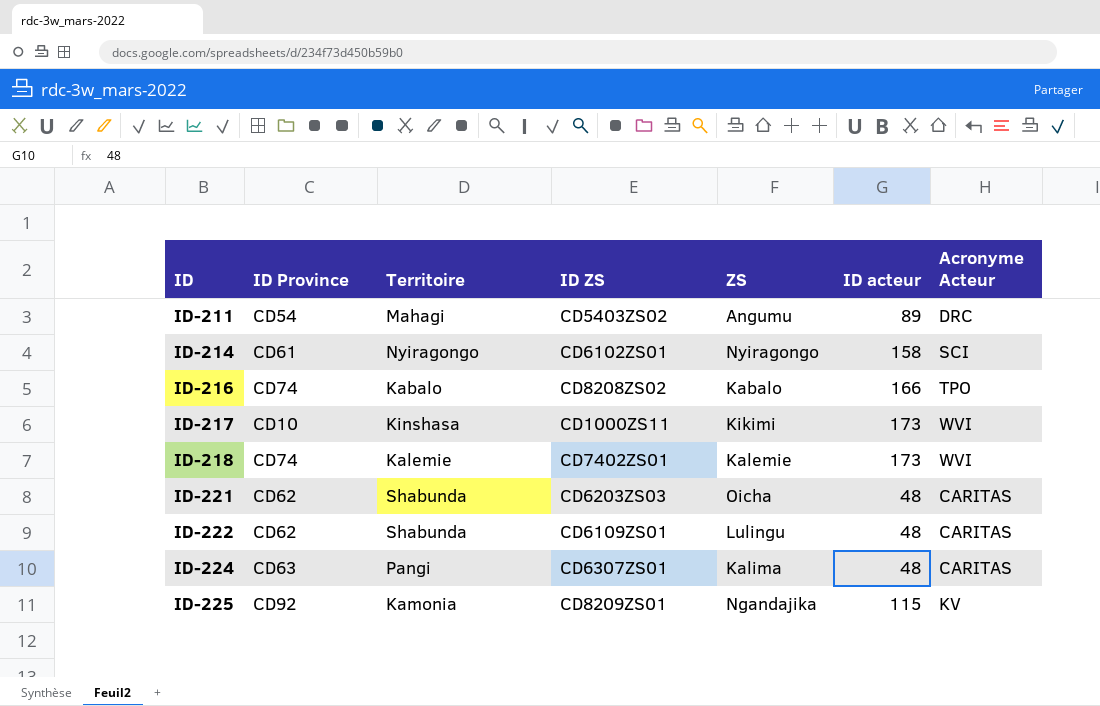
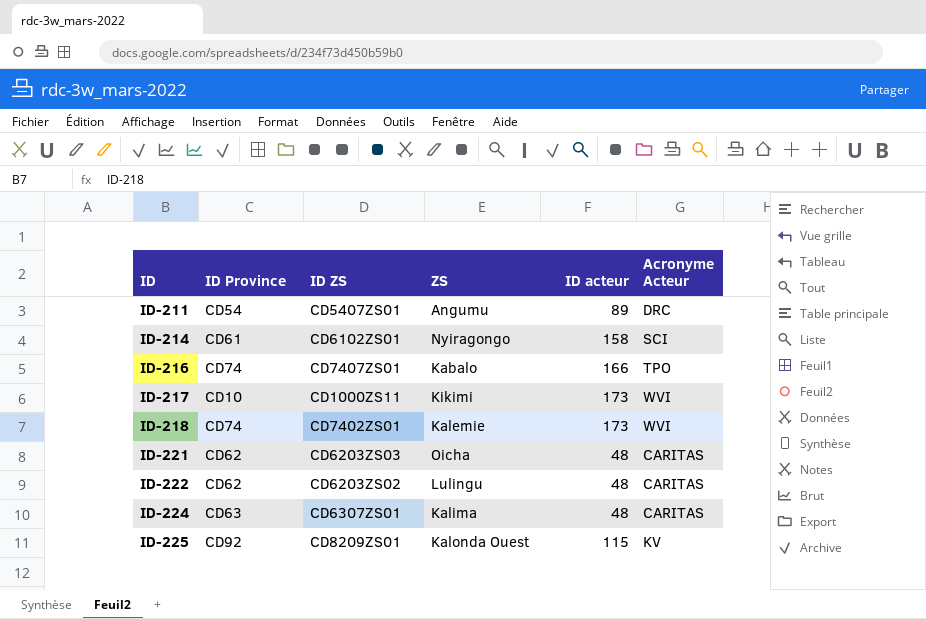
column Territoire | position: 3 -> none
ID-211 | ID ZS: CD5403ZS02 -> CD5407ZS01
ID-216 | ID ZS: CD8208ZS02 -> CD7407ZS01
ID-222 | ID ZS: CD6109ZS01 -> CD6203ZS02
ID-225 | ZS: Ngandajika -> Kalonda Ouest

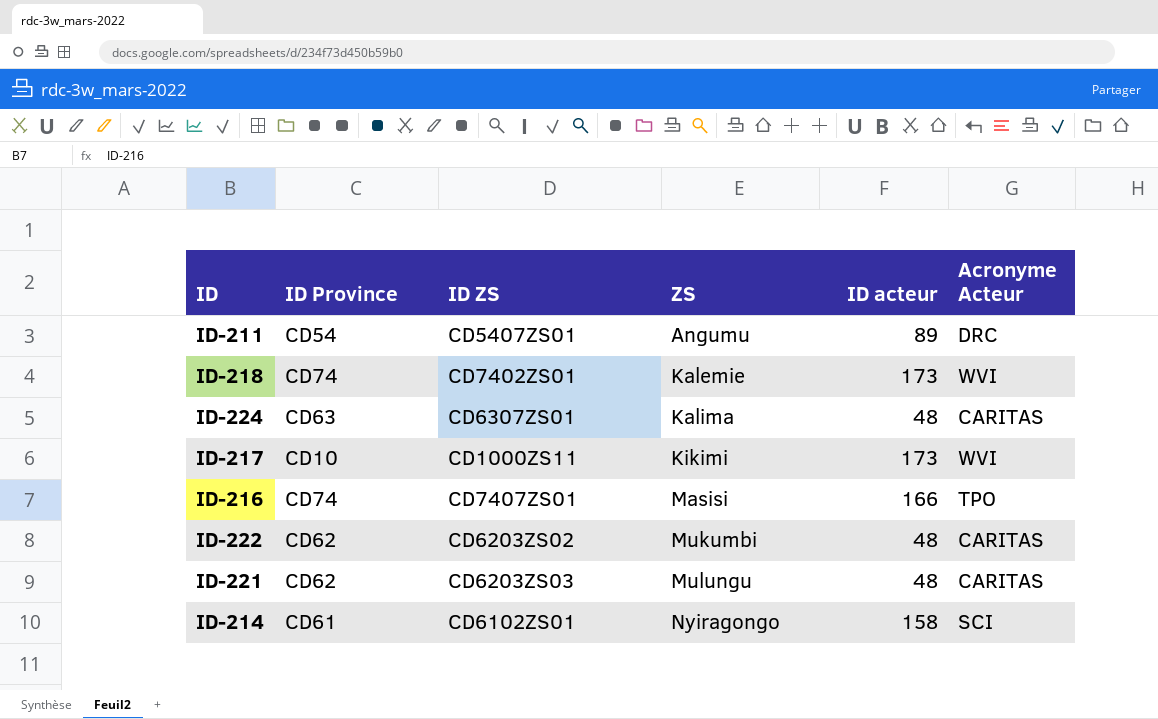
row order: ID ascending -> ZS ascending
row ID-225: CD92 | CD8209ZS01 | Kalonda Ouest | 115 | KV -> none
ID-216 | ZS: Kabalo -> Masisi
ID-222 | ZS: Lulingu -> Mukumbi
ID-221 | ZS: Oicha -> Mulungu

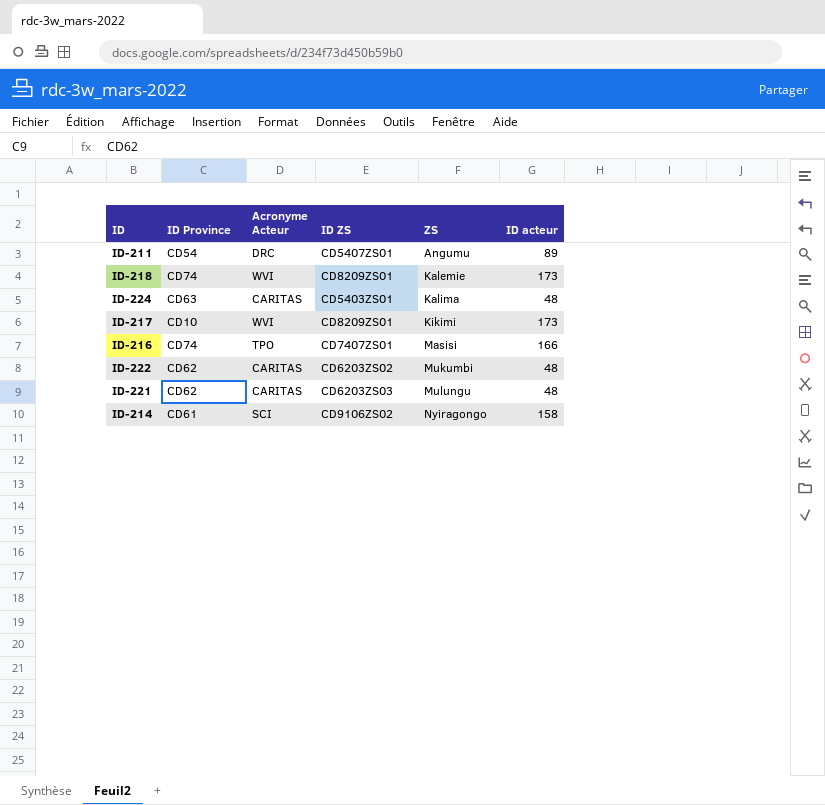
column Acronyme Acteur | position: 6 -> 3
ID-218 | ID ZS: CD7402ZS01 -> CD8209ZS01
ID-224 | ID ZS: CD6307ZS01 -> CD5403ZS01
ID-217 | ID ZS: CD1000ZS11 -> CD8209ZS01
ID-214 | ID ZS: CD6102ZS01 -> CD9106ZS02

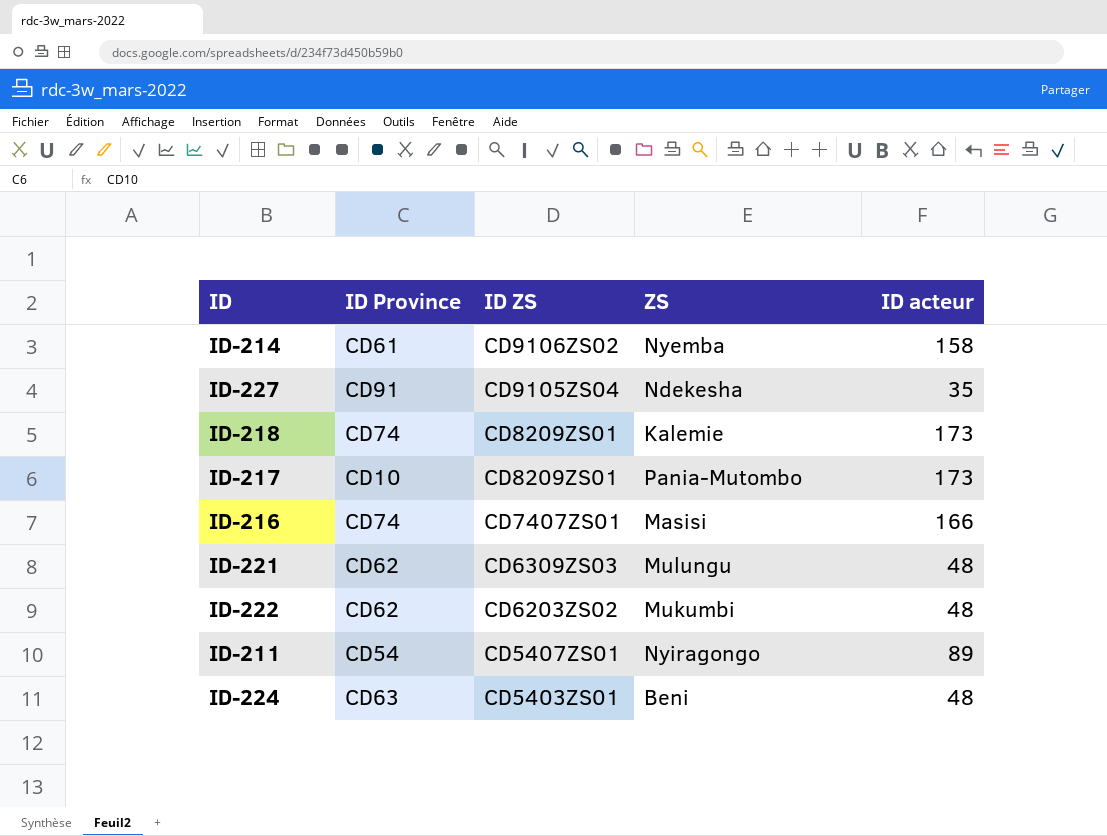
row order: ZS ascending -> ID ZS descending
column Acronyme Acteur | position: 3 -> none
ID-214 | ZS: Nyiragongo -> Nyemba
row ID-227: none -> CD91 | CD9105ZS04 | Ndekesha | 35
ID-217 | ZS: Kikimi -> Pania-Mutombo
ID-221 | ID ZS: CD6203ZS03 -> CD6309ZS03
ID-211 | ZS: Angumu -> Nyiragongo
ID-224 | ZS: Kalima -> Beni

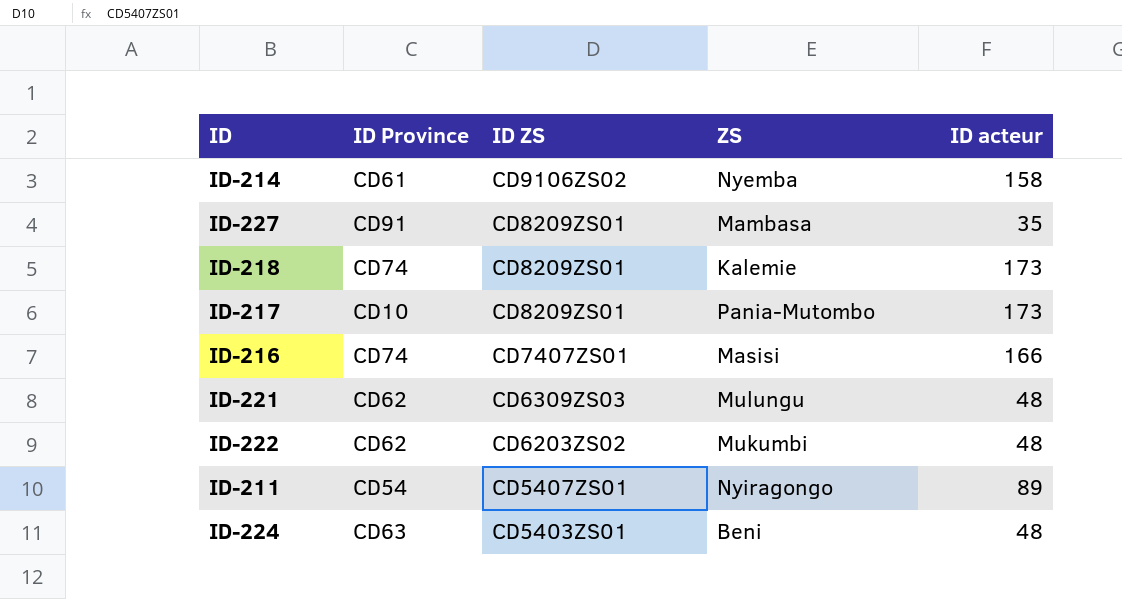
ID-227 | ID ZS: CD9105ZS04 -> CD8209ZS01
ID-227 | ZS: Ndekesha -> Mambasa

